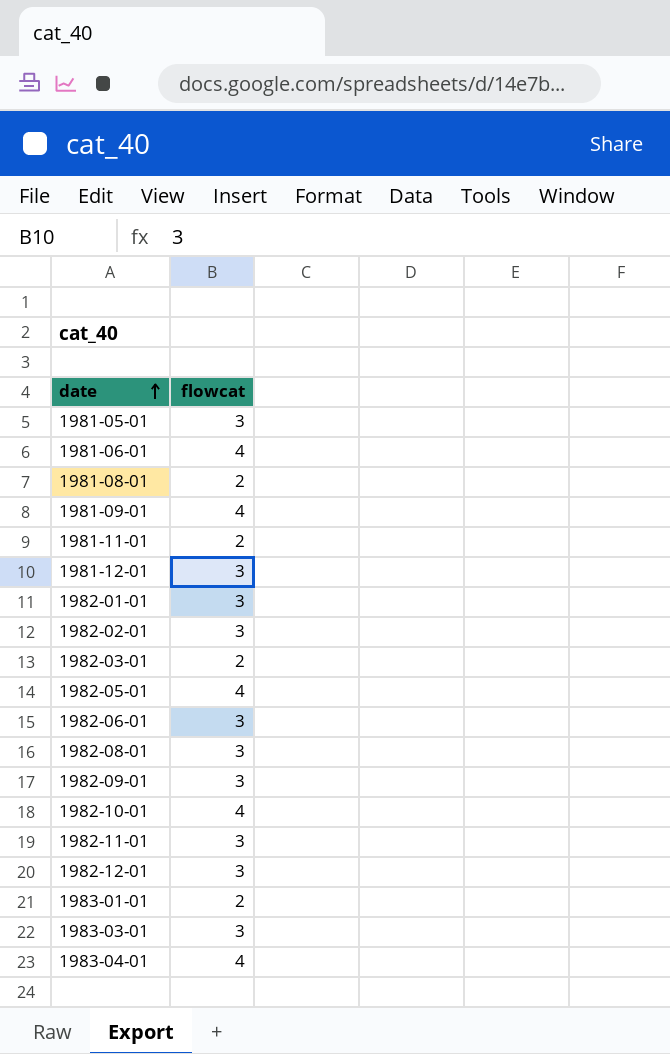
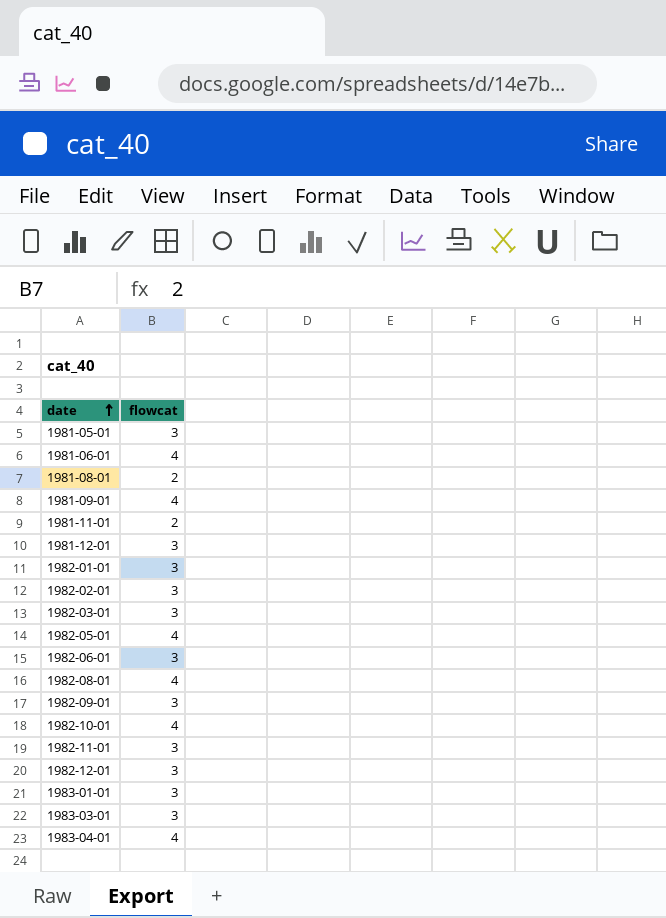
1982-03-01 | flowcat: 2 -> 3
1982-08-01 | flowcat: 3 -> 4
1983-01-01 | flowcat: 2 -> 3

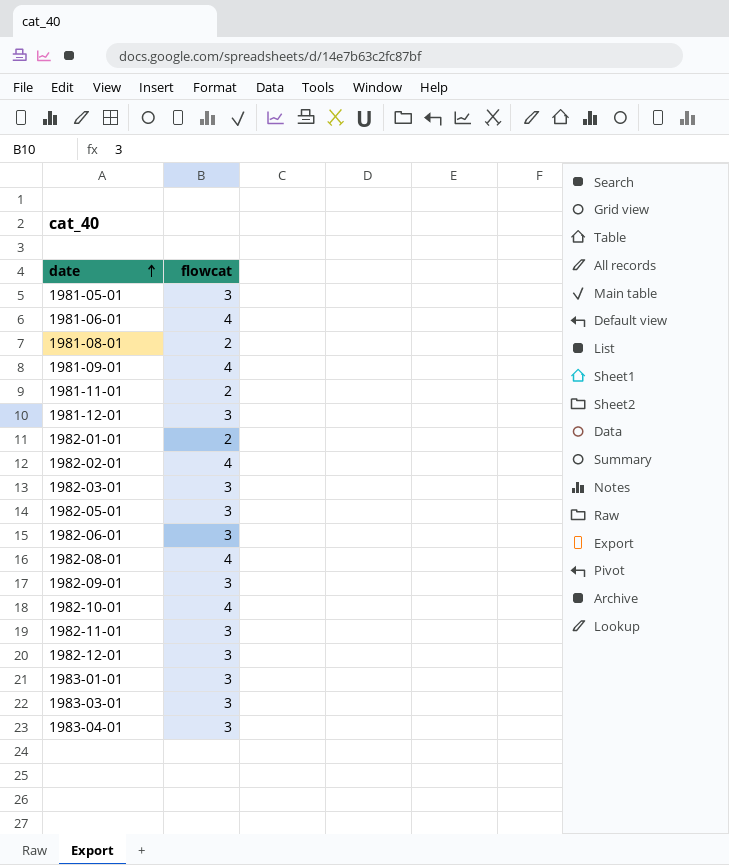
1982-01-01 | flowcat: 3 -> 2
1982-02-01 | flowcat: 3 -> 4
1982-05-01 | flowcat: 4 -> 3
1983-04-01 | flowcat: 4 -> 3

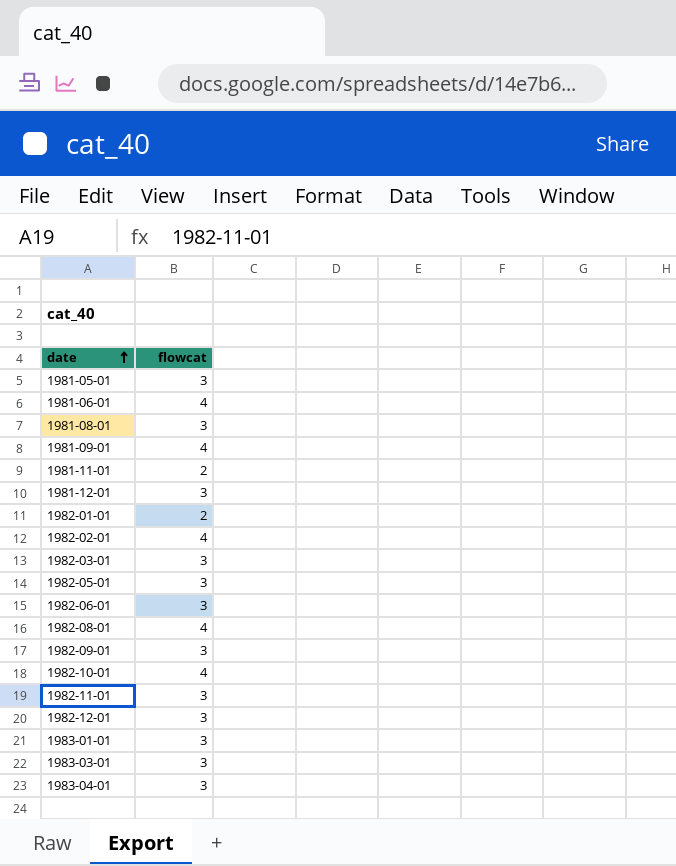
1981-08-01 | flowcat: 2 -> 3

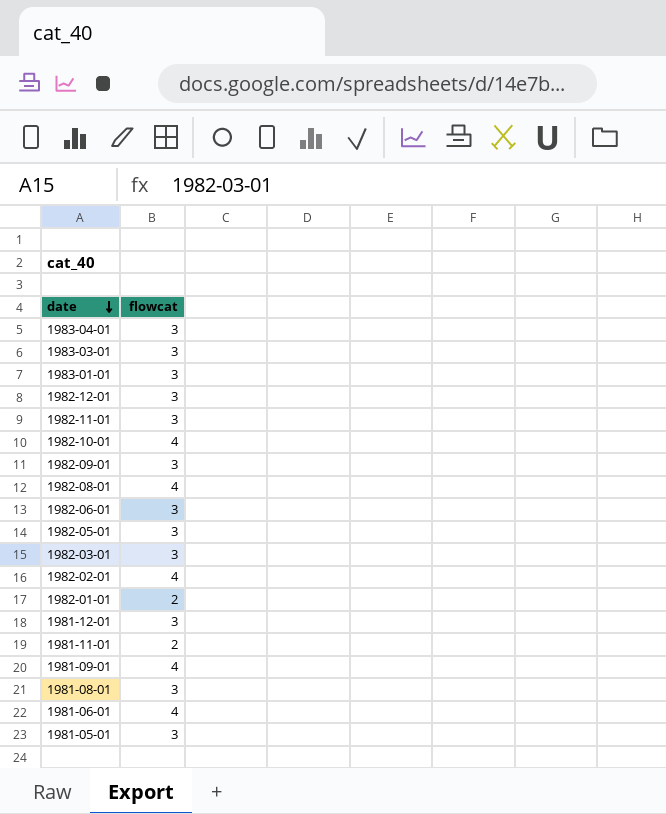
row order: date ascending -> date descending

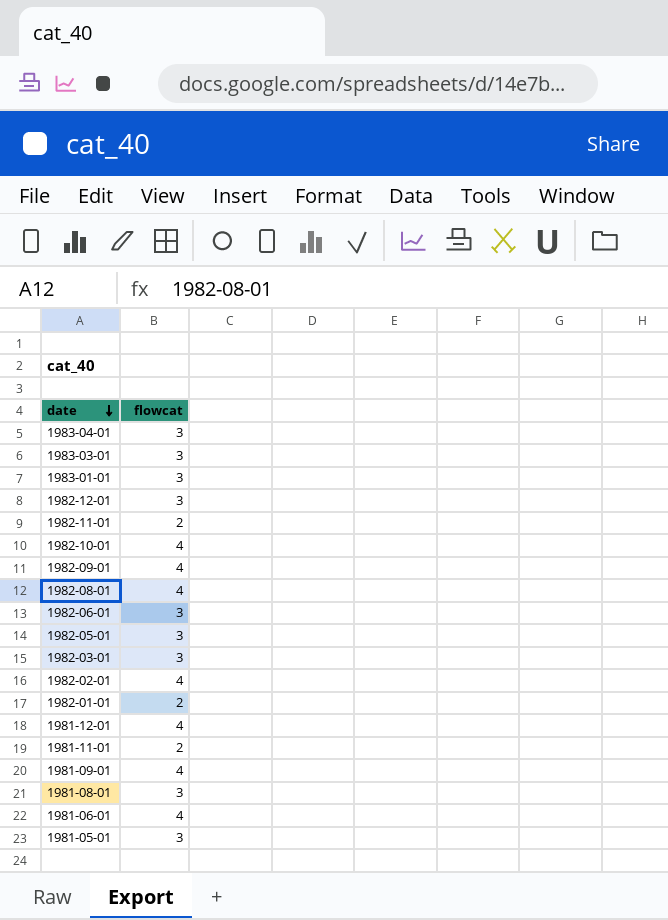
1982-11-01 | flowcat: 3 -> 2
1982-09-01 | flowcat: 3 -> 4
1981-12-01 | flowcat: 3 -> 4

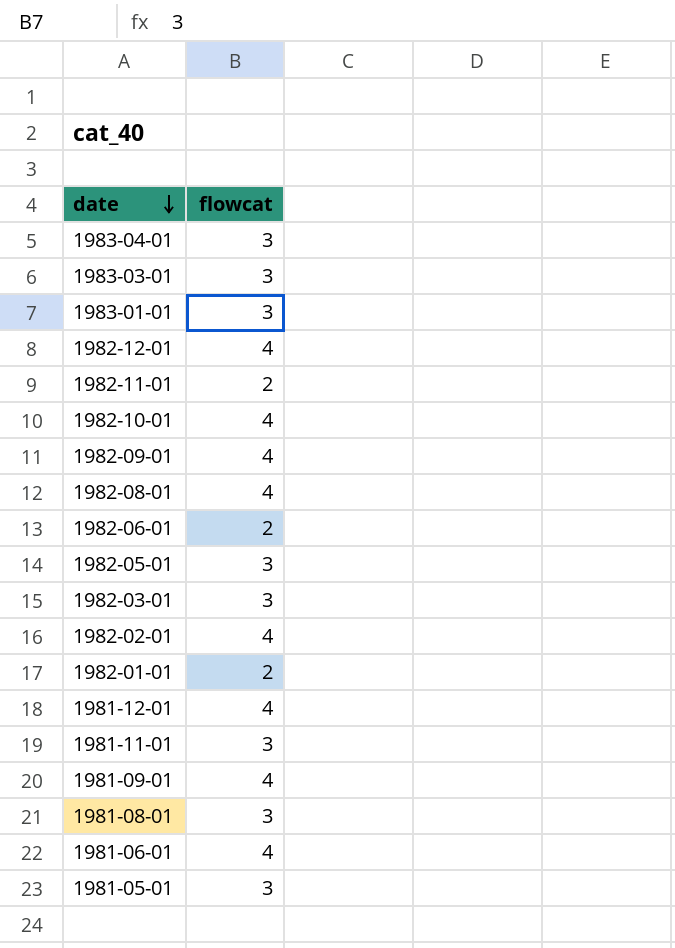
1982-12-01 | flowcat: 3 -> 4
1982-06-01 | flowcat: 3 -> 2
1981-11-01 | flowcat: 2 -> 3

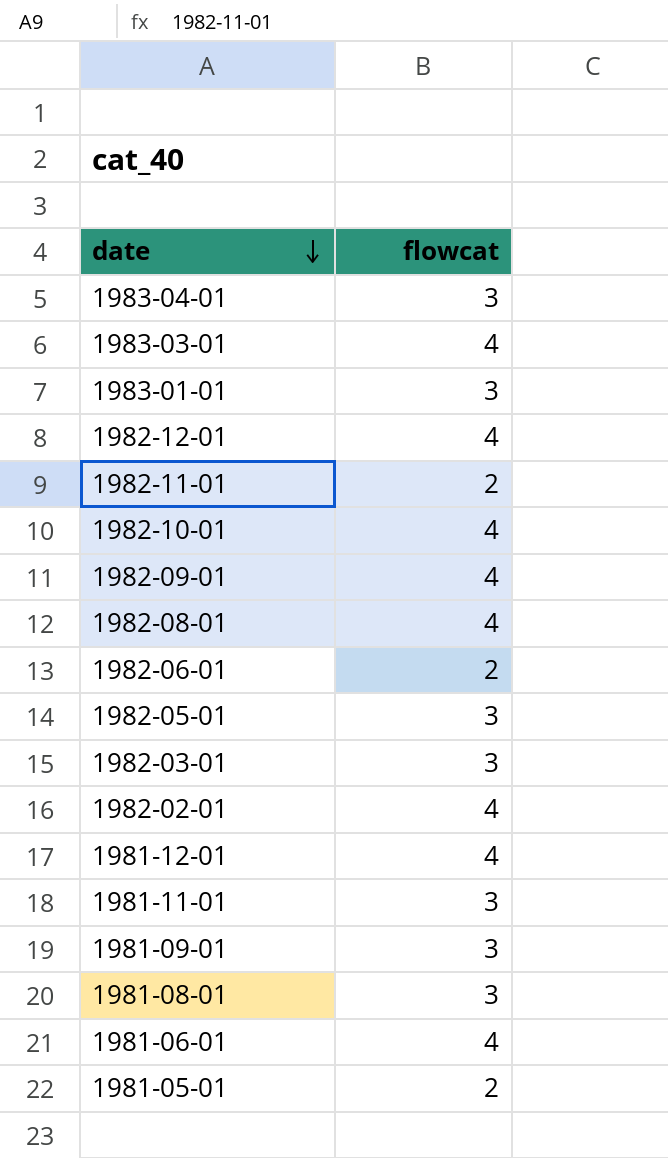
row 1982-01-01: 2 -> none
1983-03-01 | flowcat: 3 -> 4
1981-09-01 | flowcat: 4 -> 3
1981-05-01 | flowcat: 3 -> 2

